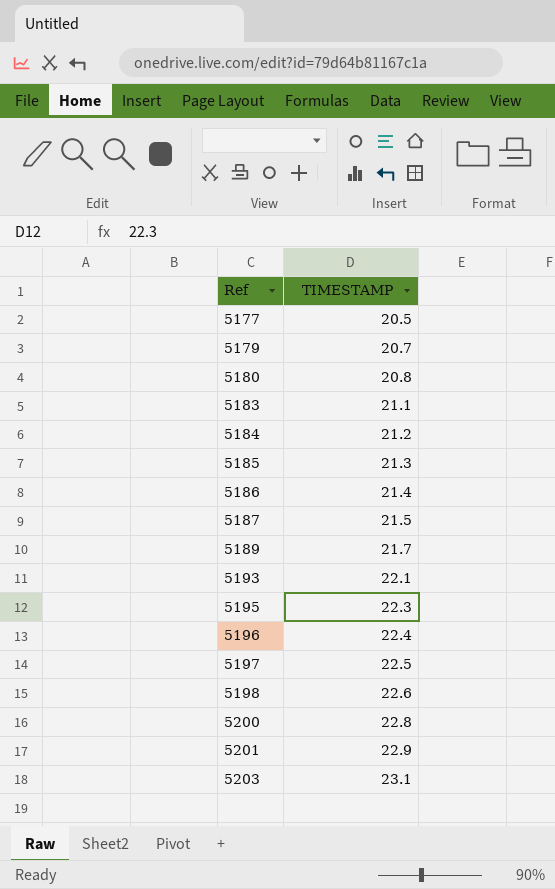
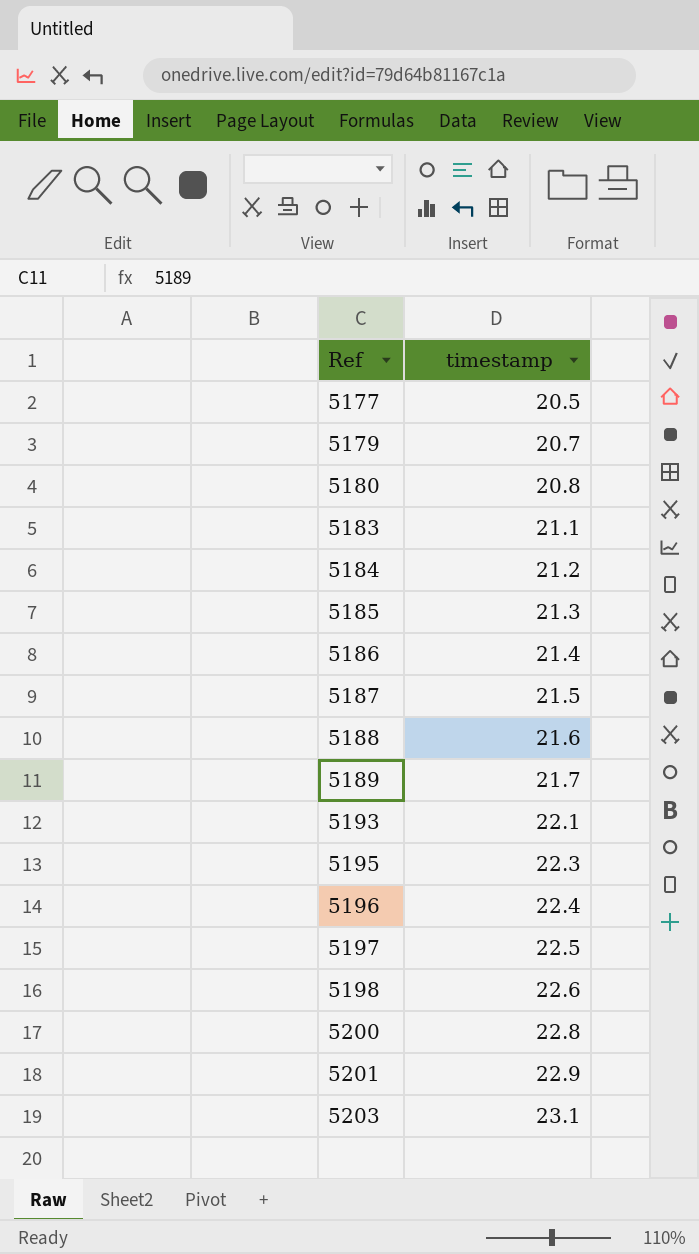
column name: TIMESTAMP -> timestamp
row 5188: none -> 21.6

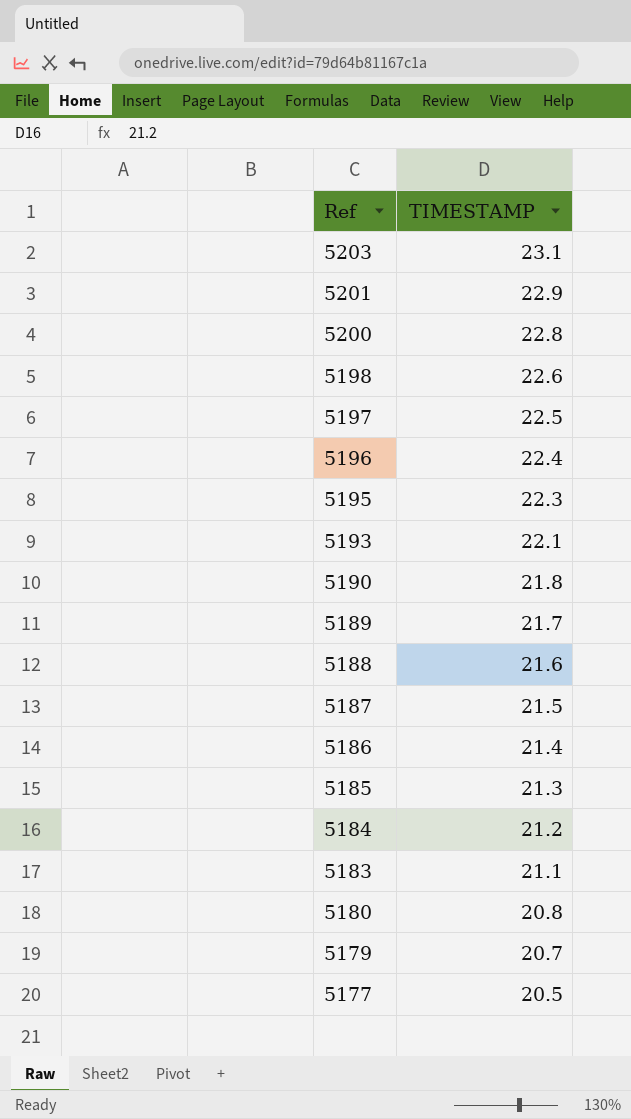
row order: Ref ascending -> Ref descending
column name: timestamp -> TIMESTAMP
row 5190: none -> 21.8

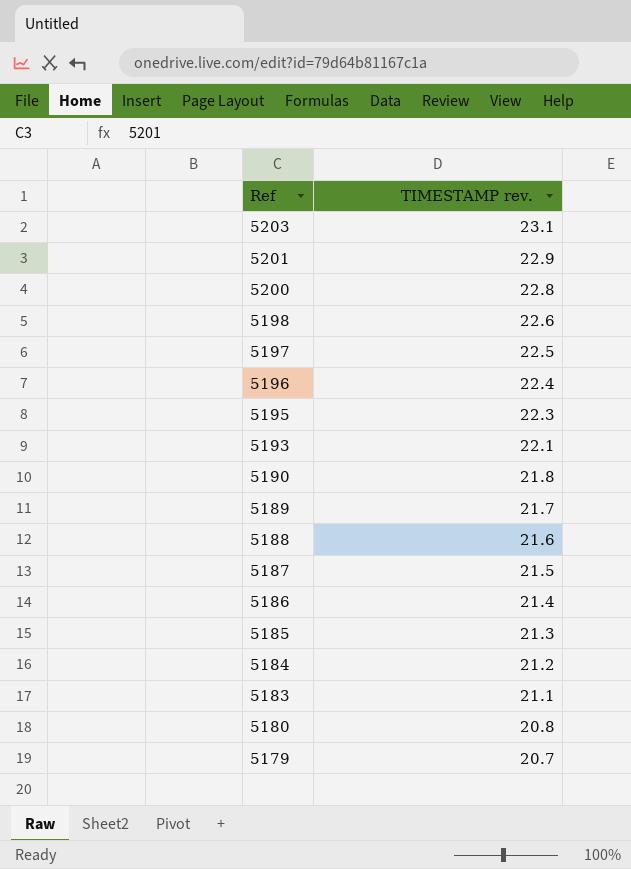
column name: TIMESTAMP -> TIMESTAMP rev.
row 5177: 20.5 -> none

